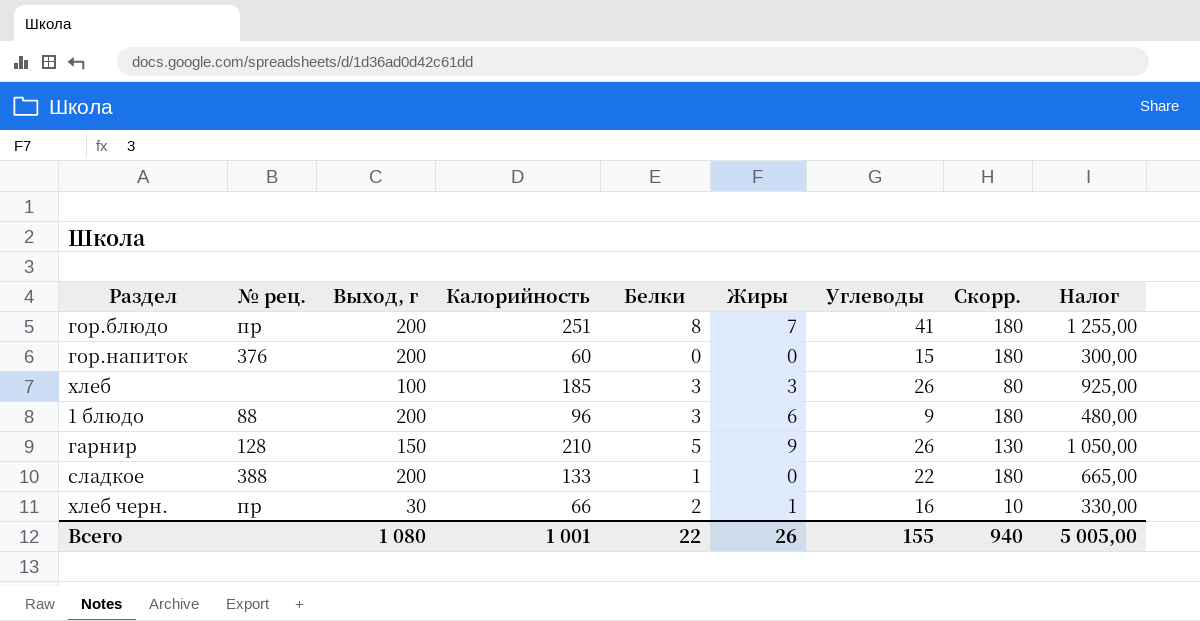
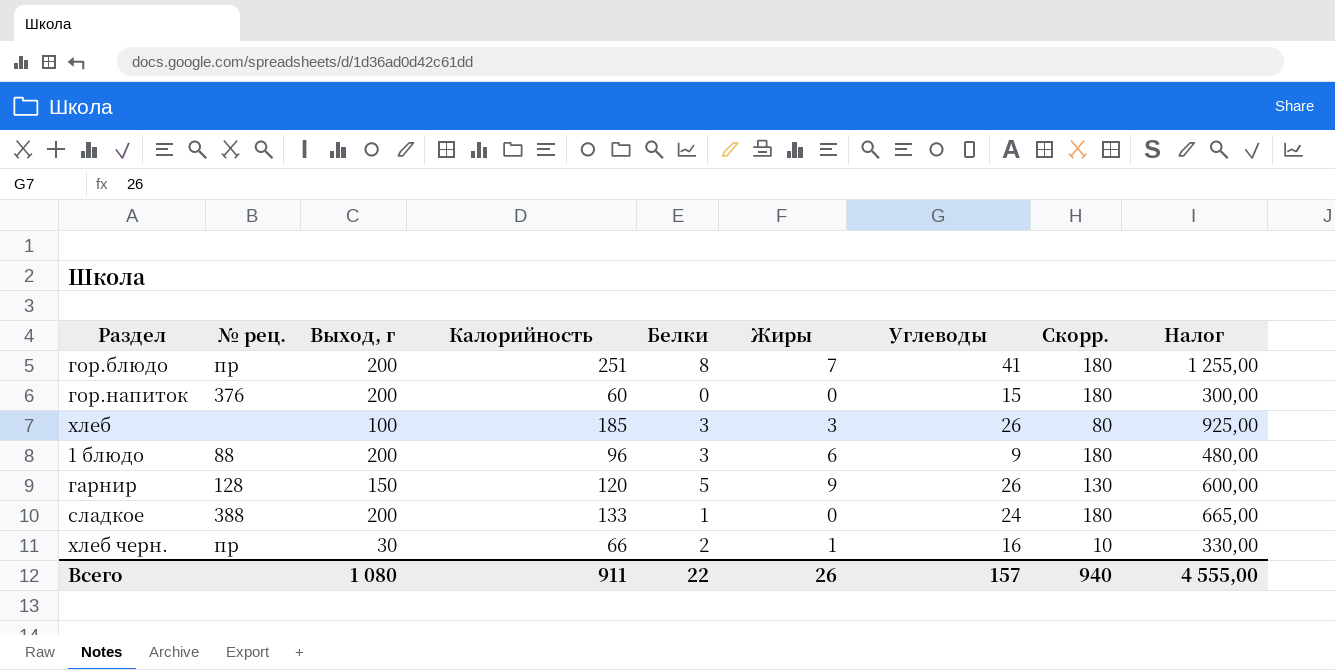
гарнир | Калорийность: 210 -> 120
гарнир | Налог: 1 050,00 -> 600,00
сладкое | Углеводы: 22 -> 24
Всего | Калорийность: 1 001 -> 911
Всего | Углеводы: 155 -> 157
Всего | Налог: 5 005,00 -> 4 555,00

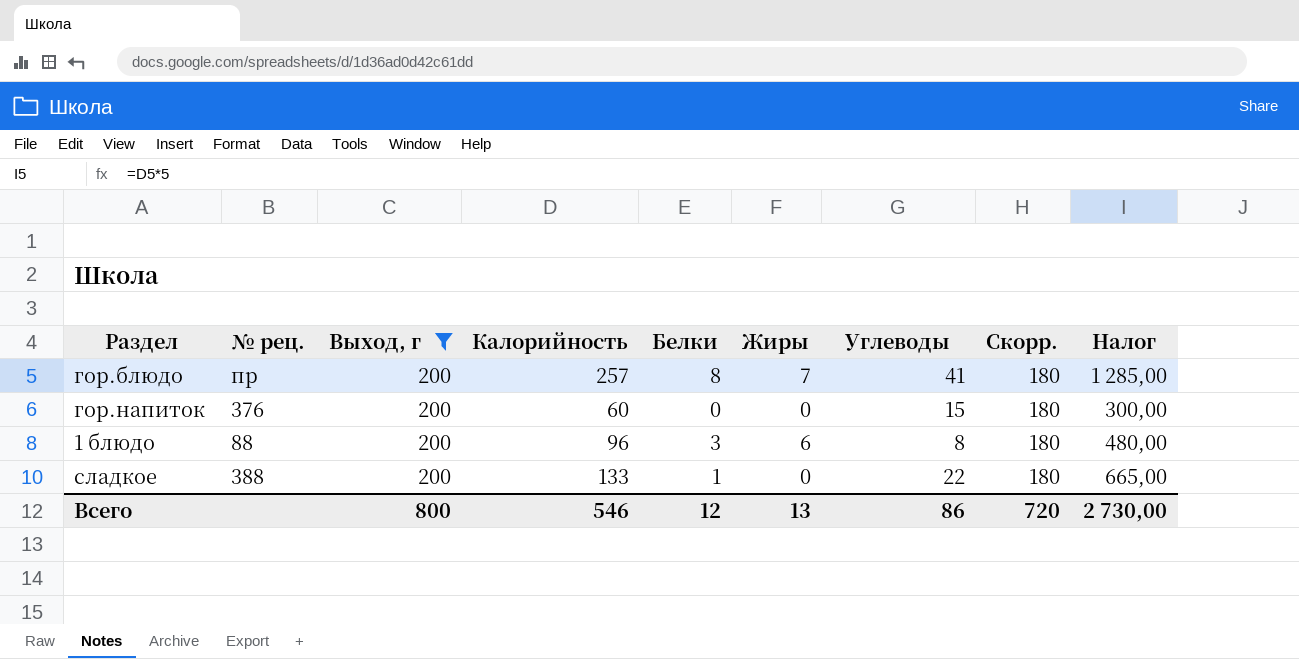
filter: none -> Выход, г = 200
гор.блюдо | Калорийность: 251 -> 257
гор.блюдо | Налог: 1 255,00 -> 1 285,00
1 блюдо | Углеводы: 9 -> 8
сладкое | Углеводы: 24 -> 22
Всего | Выход, г: 1 080 -> 800
Всего | Калорийность: 911 -> 546
Всего | Белки: 22 -> 12
Всего | Жиры: 26 -> 13
Всего | Углеводы: 157 -> 86
Всего | Скорр.: 940 -> 720
Всего | Налог: 4 555,00 -> 2 730,00

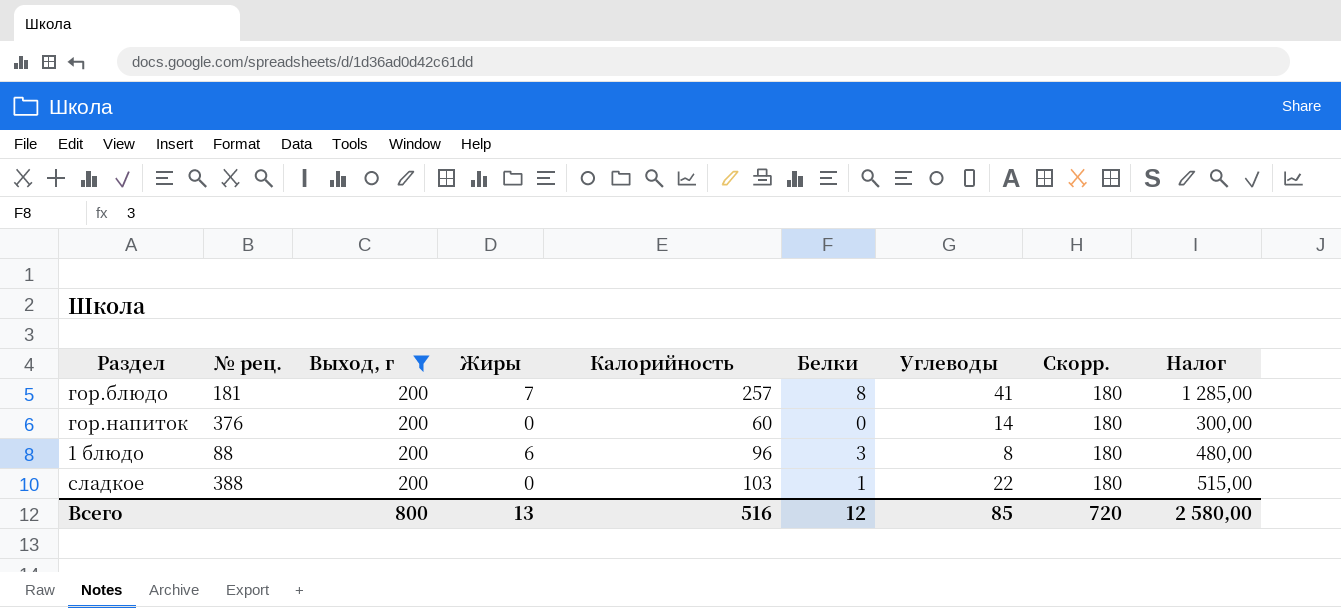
column Жиры | position: 6 -> 4
гор.блюдо | № рец.: пр -> 181
гор.напиток | Углеводы: 15 -> 14
сладкое | Калорийность: 133 -> 103
сладкое | Налог: 665,00 -> 515,00
Всего | Калорийность: 546 -> 516
Всего | Углеводы: 86 -> 85
Всего | Налог: 2 730,00 -> 2 580,00

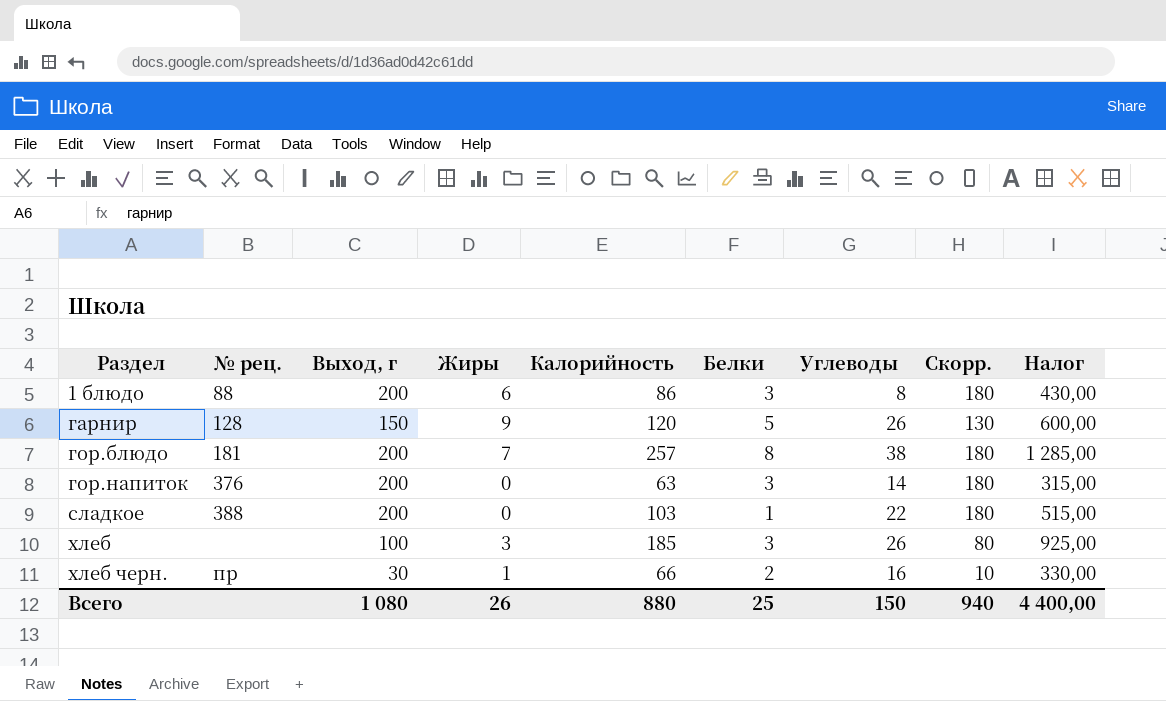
filter: Выход, г = 200 -> none
row order: none -> Раздел ascending
1 блюдо | Калорийность: 96 -> 86
1 блюдо | Налог: 480,00 -> 430,00
гор.блюдо | Углеводы: 41 -> 38
гор.напиток | Калорийность: 60 -> 63
гор.напиток | Белки: 0 -> 3
гор.напиток | Налог: 300,00 -> 315,00
Всего | Выход, г: 800 -> 1 080
Всего | Жиры: 13 -> 26
Всего | Калорийность: 516 -> 880
Всего | Белки: 12 -> 25
Всего | Углеводы: 85 -> 150
Всего | Скорр.: 720 -> 940
Всего | Налог: 2 580,00 -> 4 400,00

